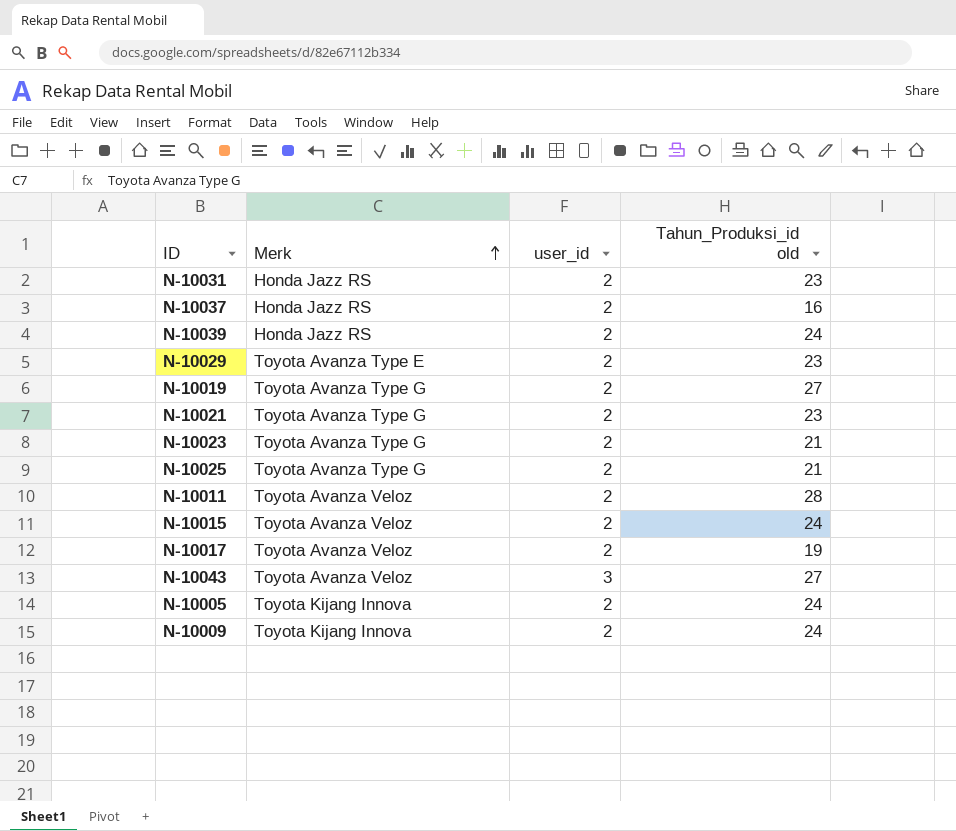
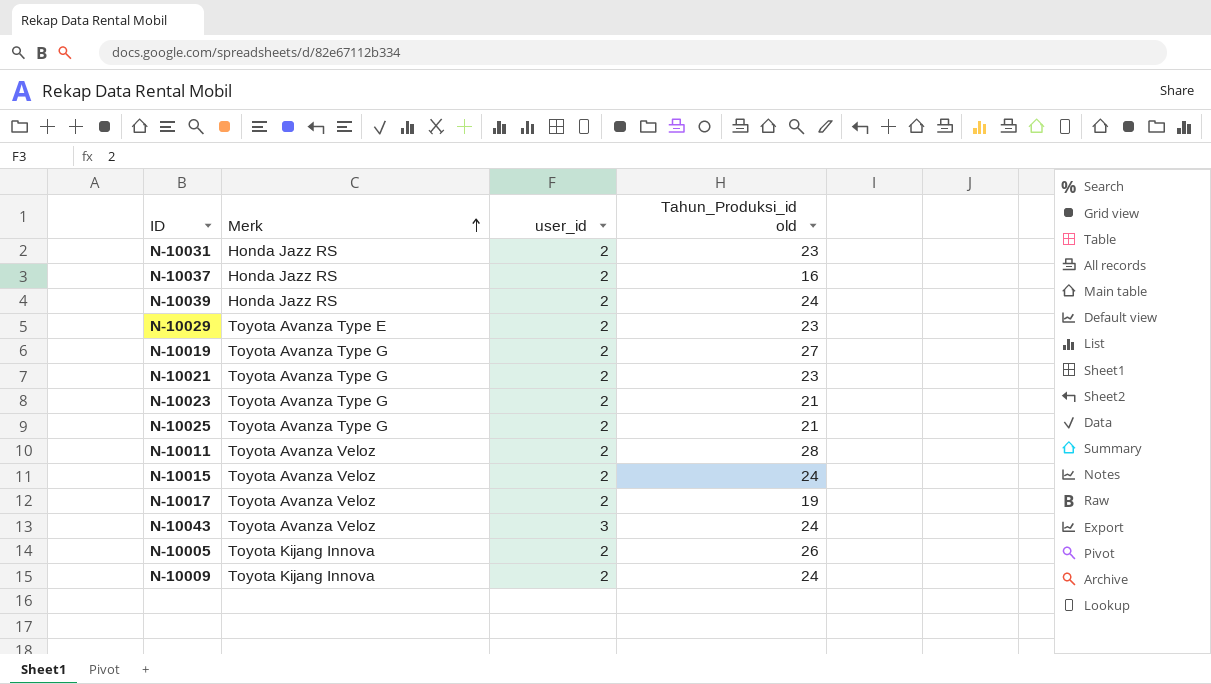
N-10043 | Tahun_Produksi_id old: 27 -> 24
N-10005 | Tahun_Produksi_id old: 24 -> 26

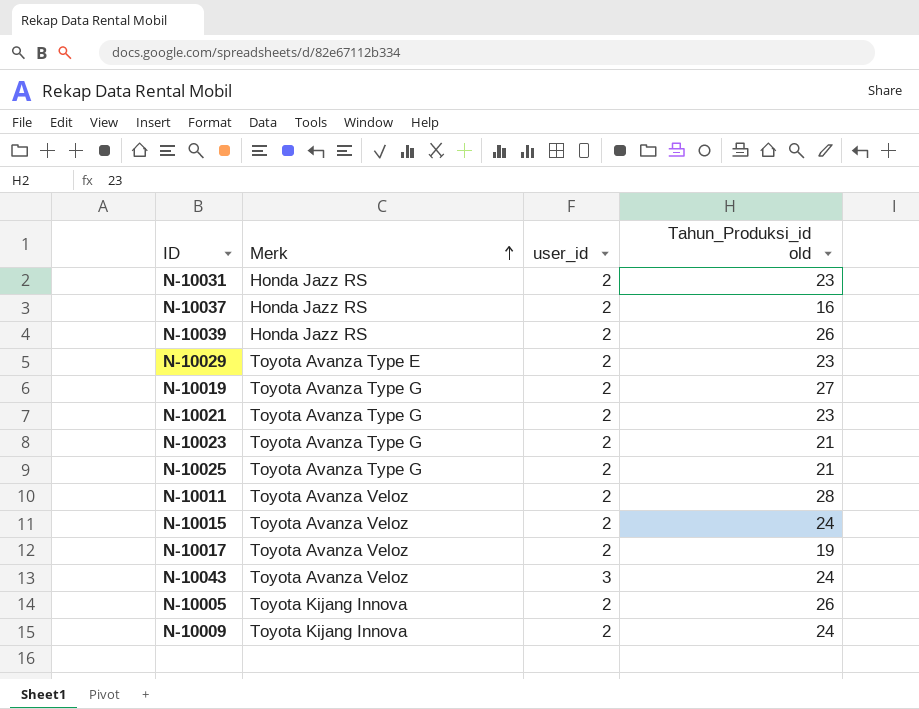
N-10039 | Tahun_Produksi_id old: 24 -> 26

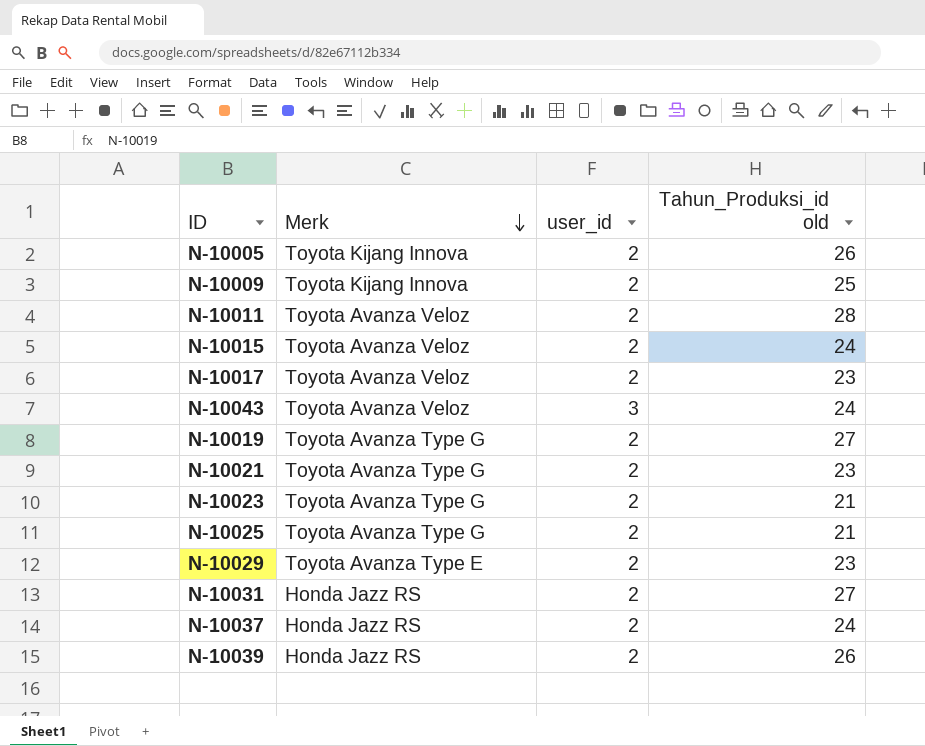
row order: Merk ascending -> Merk descending
N-10009 | Tahun_Produksi_id old: 24 -> 25
N-10017 | Tahun_Produksi_id old: 19 -> 23
N-10031 | Tahun_Produksi_id old: 23 -> 27
N-10037 | Tahun_Produksi_id old: 16 -> 24

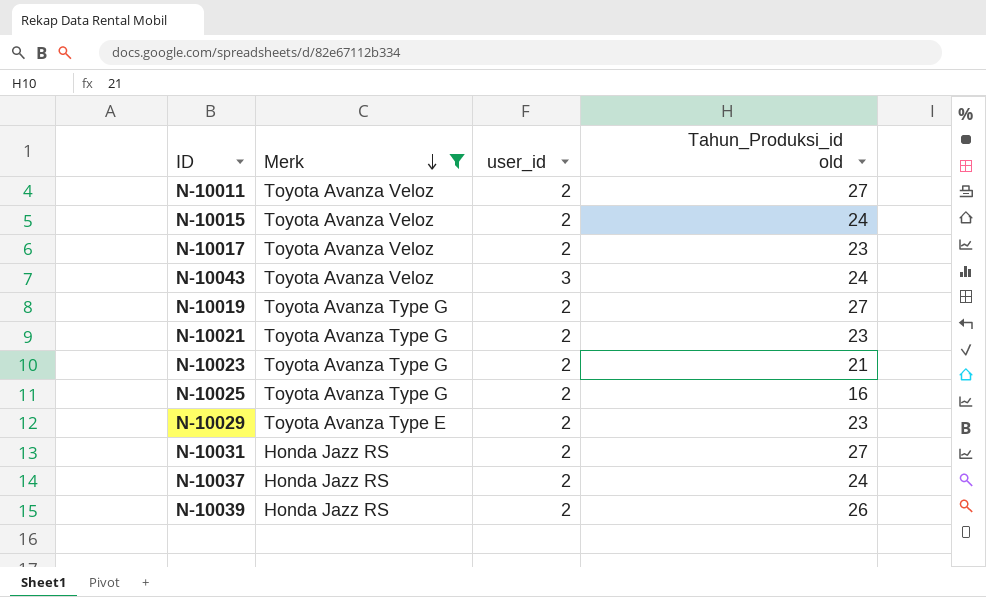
filter: none -> Merk != Toyota Kijang Innova
N-10011 | Tahun_Produksi_id old: 28 -> 27
N-10025 | Tahun_Produksi_id old: 21 -> 16

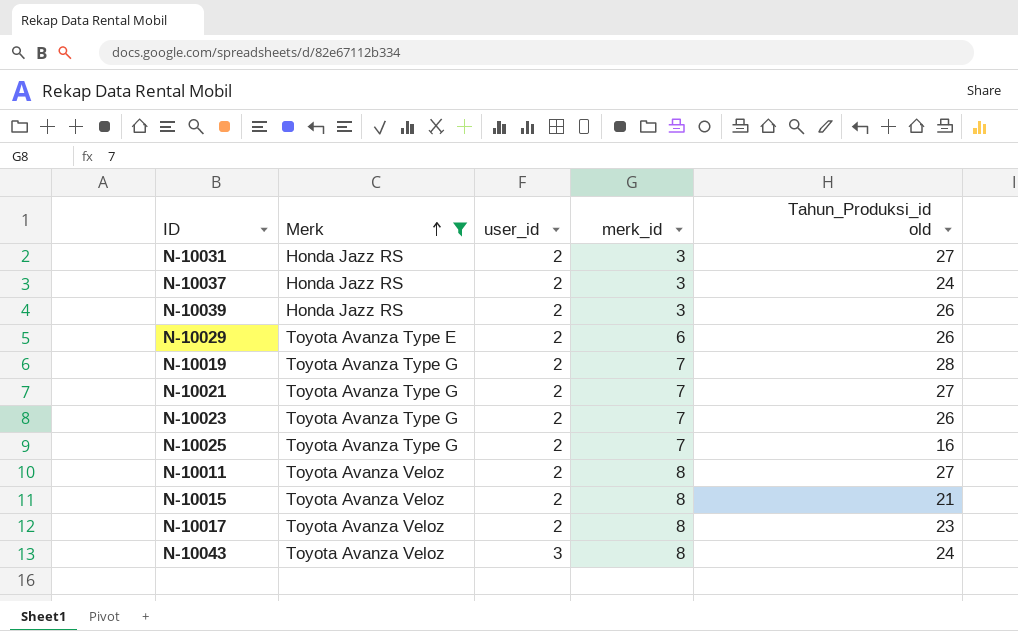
row order: Merk descending -> Merk ascending
column merk_id | position: none -> 4
N-10029 | Tahun_Produksi_id old: 23 -> 26
N-10019 | Tahun_Produksi_id old: 27 -> 28
N-10021 | Tahun_Produksi_id old: 23 -> 27
N-10023 | Tahun_Produksi_id old: 21 -> 26
N-10015 | Tahun_Produksi_id old: 24 -> 21

